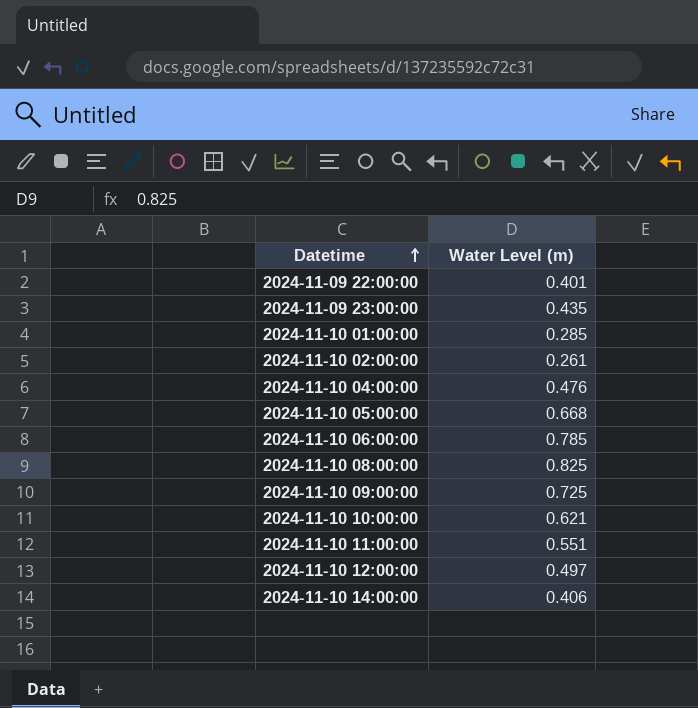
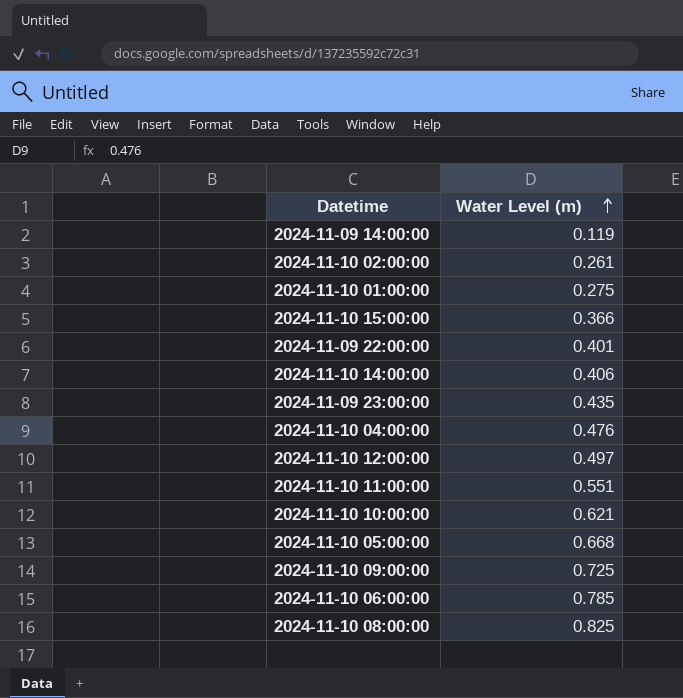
row order: Datetime ascending -> Water Level (m) ascending
row 2024-11-09 14:00:00: none -> 0.119
2024-11-10 01:00:00 | Water Level (m): 0.285 -> 0.275
row 2024-11-10 15:00:00: none -> 0.366

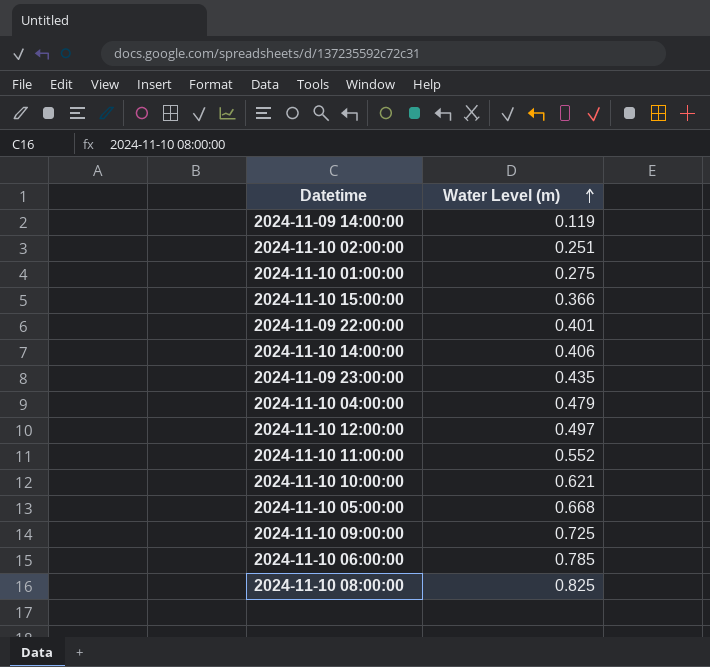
2024-11-10 02:00:00 | Water Level (m): 0.261 -> 0.251
2024-11-10 04:00:00 | Water Level (m): 0.476 -> 0.479
2024-11-10 11:00:00 | Water Level (m): 0.551 -> 0.552

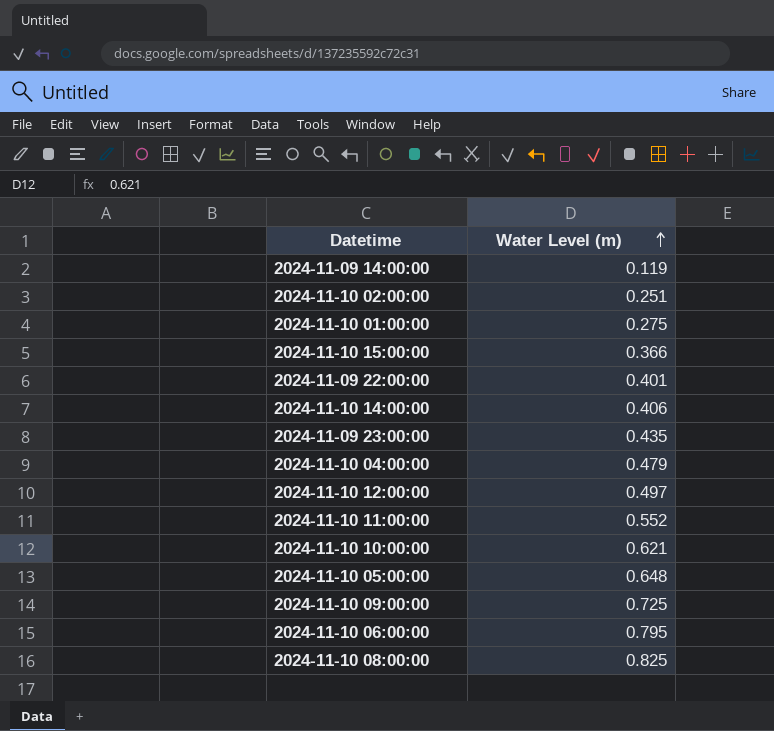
2024-11-10 05:00:00 | Water Level (m): 0.668 -> 0.648
2024-11-10 06:00:00 | Water Level (m): 0.785 -> 0.795

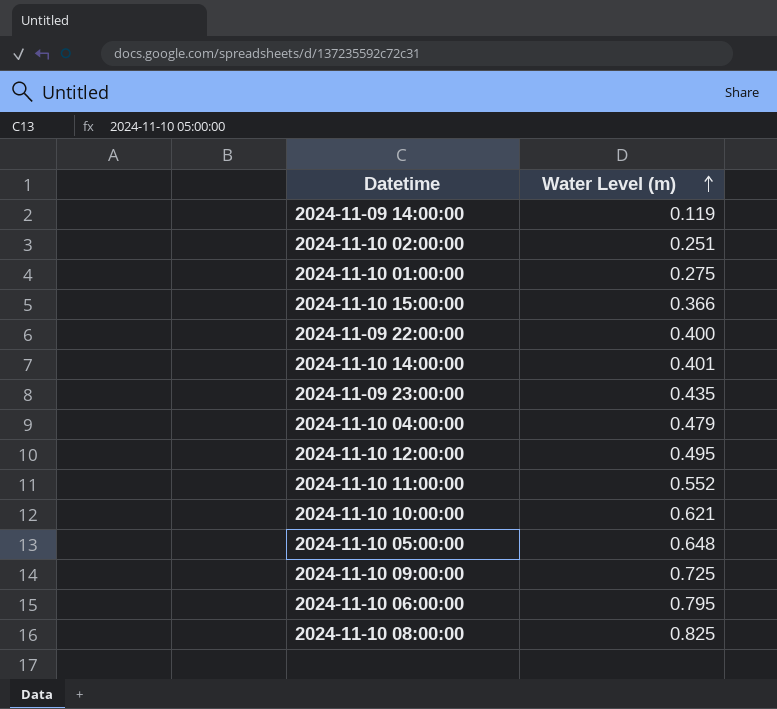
2024-11-09 22:00:00 | Water Level (m): 0.401 -> 0.400
2024-11-10 14:00:00 | Water Level (m): 0.406 -> 0.401
2024-11-10 12:00:00 | Water Level (m): 0.497 -> 0.495

